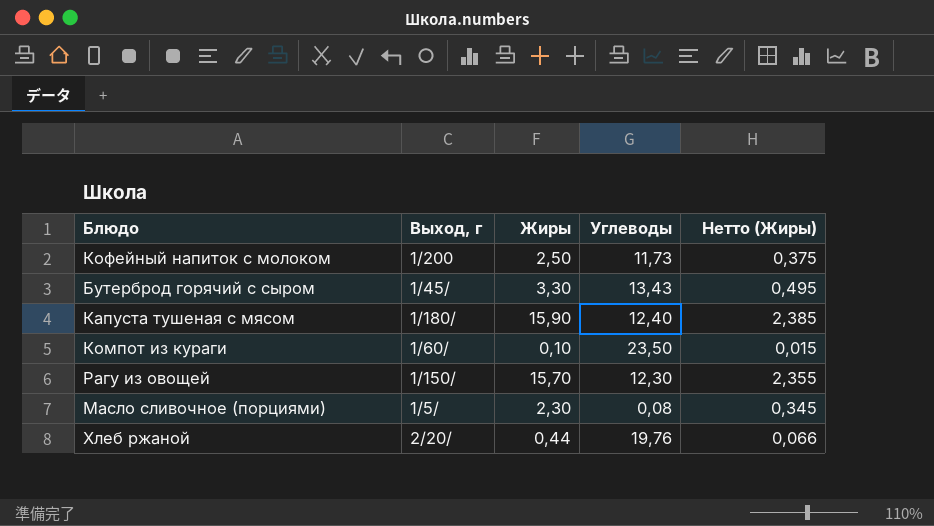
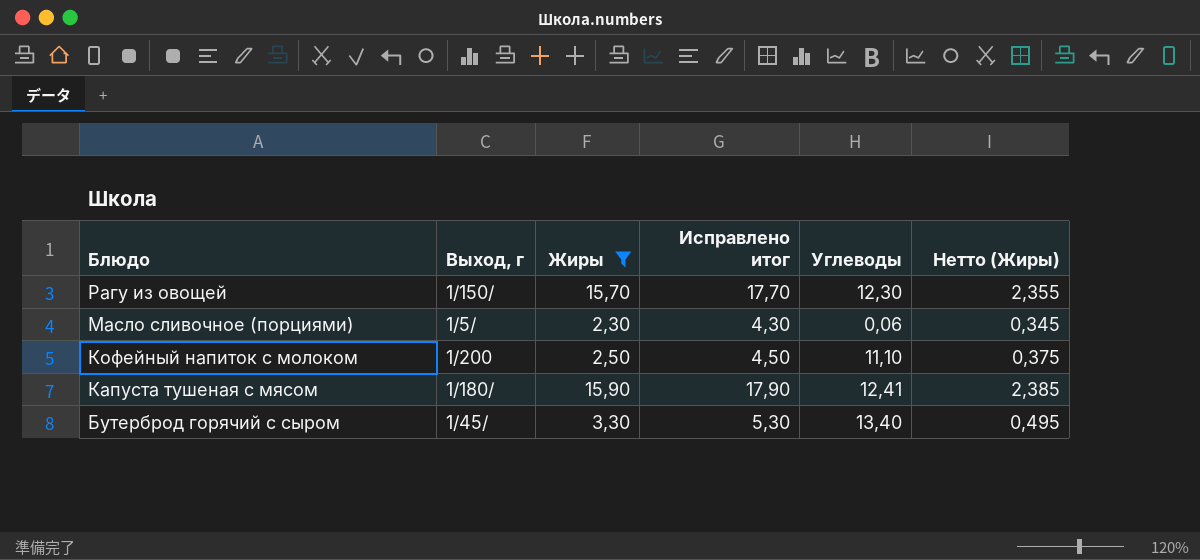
filter: none -> Жиры >= 2,30
row order: none -> Блюдо descending
column Исправлено итог | formula: none -> [Жиры] + 2
Масло сливочное (порциями) | Углеводы: 0,08 -> 0,06
Кофейный напиток с молоком | Углеводы: 11,73 -> 11,10
Капуста тушеная с мясом | Углеводы: 12,40 -> 12,41
Бутерброд горячий с сыром | Углеводы: 13,43 -> 13,40

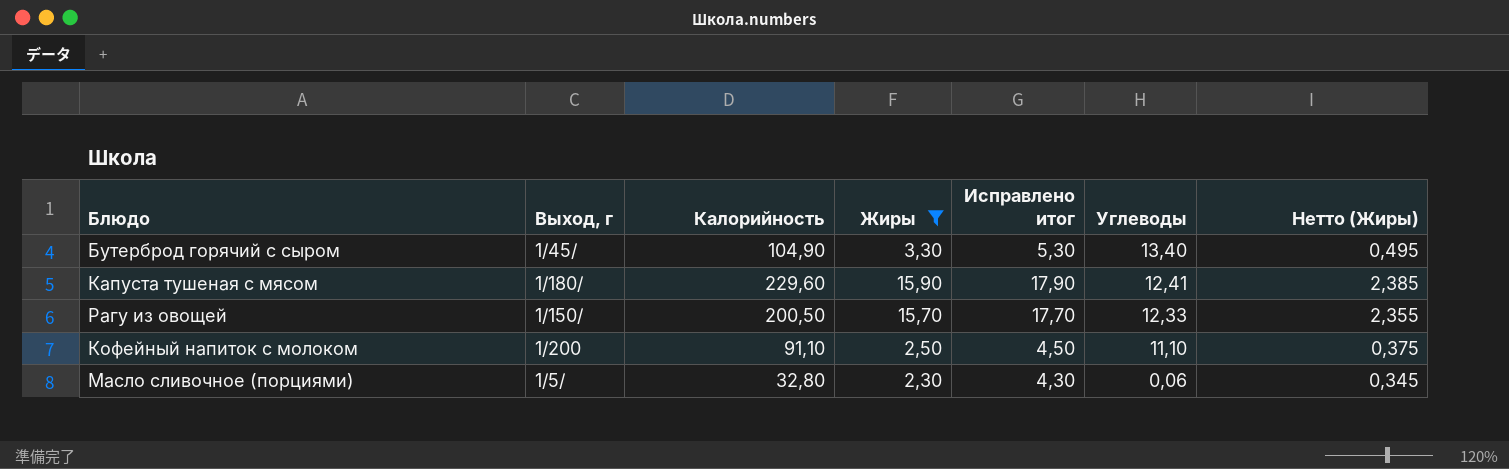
row order: Блюдо descending -> Углеводы descending
column Калорийность | position: none -> 3
Рагу из овощей | Углеводы: 12,30 -> 12,33

